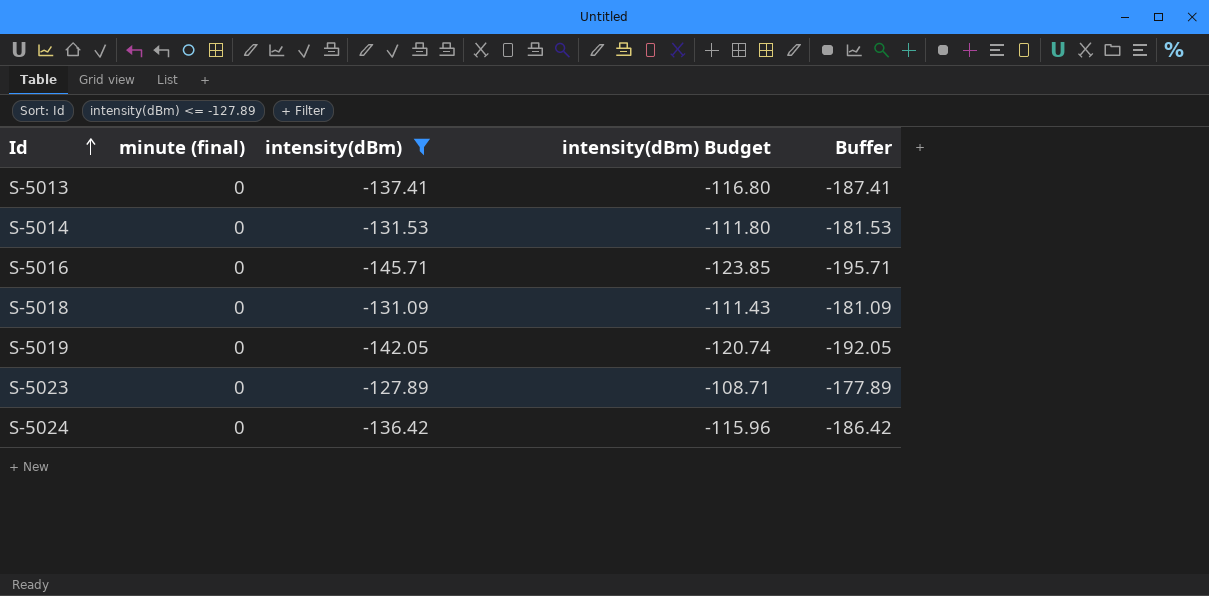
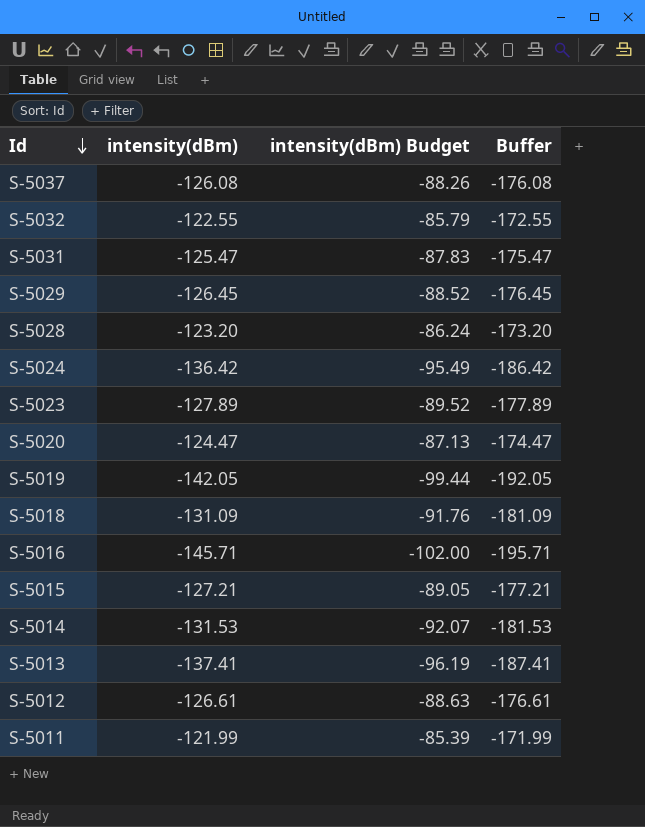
filter: intensity(dBm) <= -127.89 -> none
row order: Id ascending -> Id descending
column minute (final) | position: 2 -> none
column intensity(dBm) Budget | formula: [intensity(dBm)] * 0.85 -> [intensity(dBm)] * 0.7

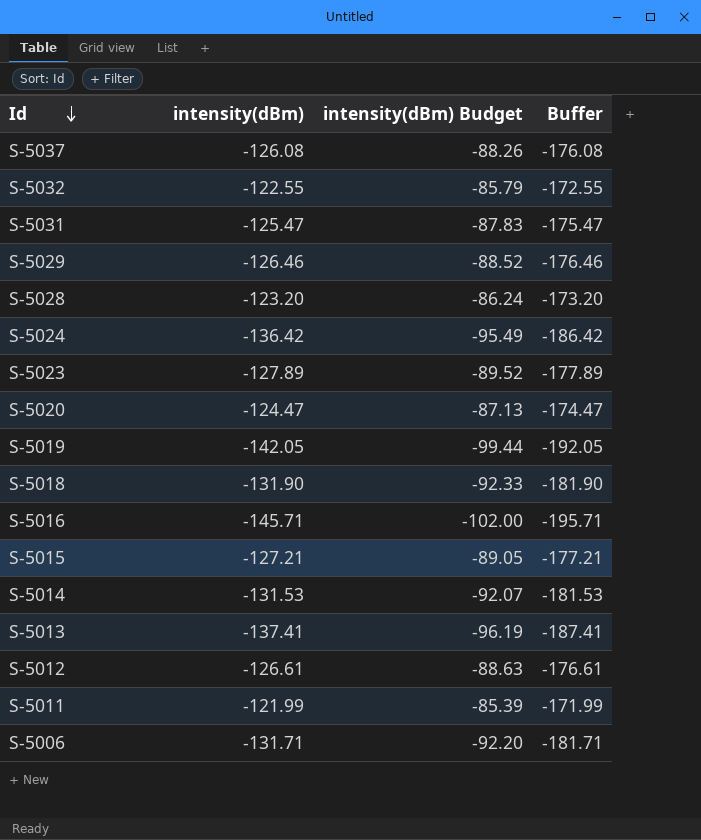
S-5029 | intensity(dBm): -126.45 -> -126.46
S-5029 | Buffer: -176.45 -> -176.46
S-5018 | intensity(dBm): -131.09 -> -131.90
S-5018 | intensity(dBm) Budget: -91.76 -> -92.33
S-5018 | Buffer: -181.09 -> -181.90
row S-5006: none -> -131.71 | -92.20 | -181.71

